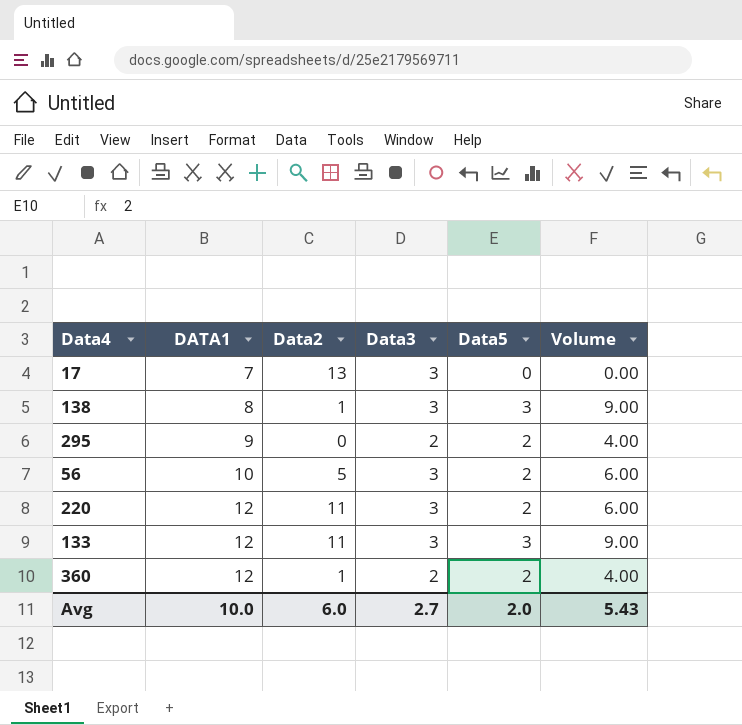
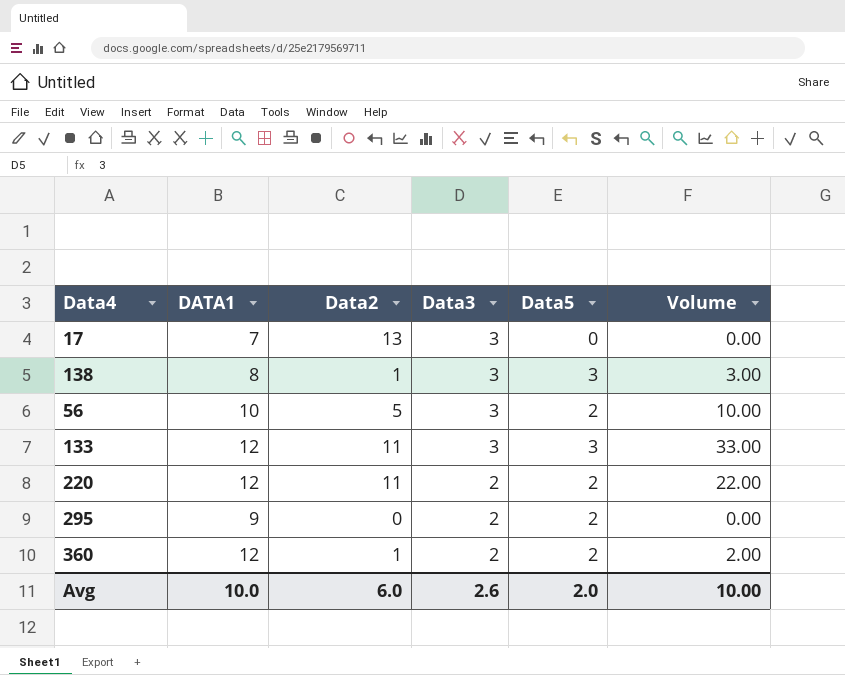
row order: DATA1 ascending -> Data3 descending
column Volume | formula: [Data3] * [Data5] -> [Data2] * [Data5]
220 | Data3: 3 -> 2
Avg | Data3: 2.7 -> 2.6
Avg | Volume: 5.43 -> 10.00

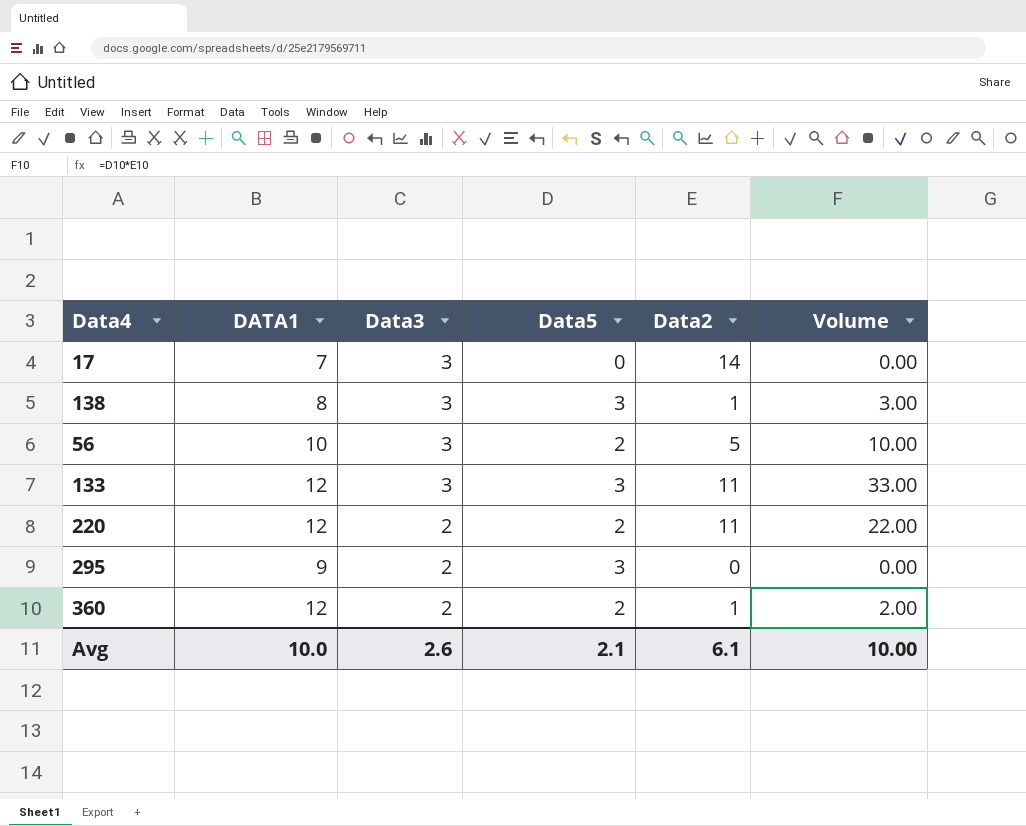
column Data2 | position: 3 -> 5
17 | Data2: 13 -> 14
295 | Data5: 2 -> 3
Avg | Data5: 2.0 -> 2.1
Avg | Data2: 6.0 -> 6.1

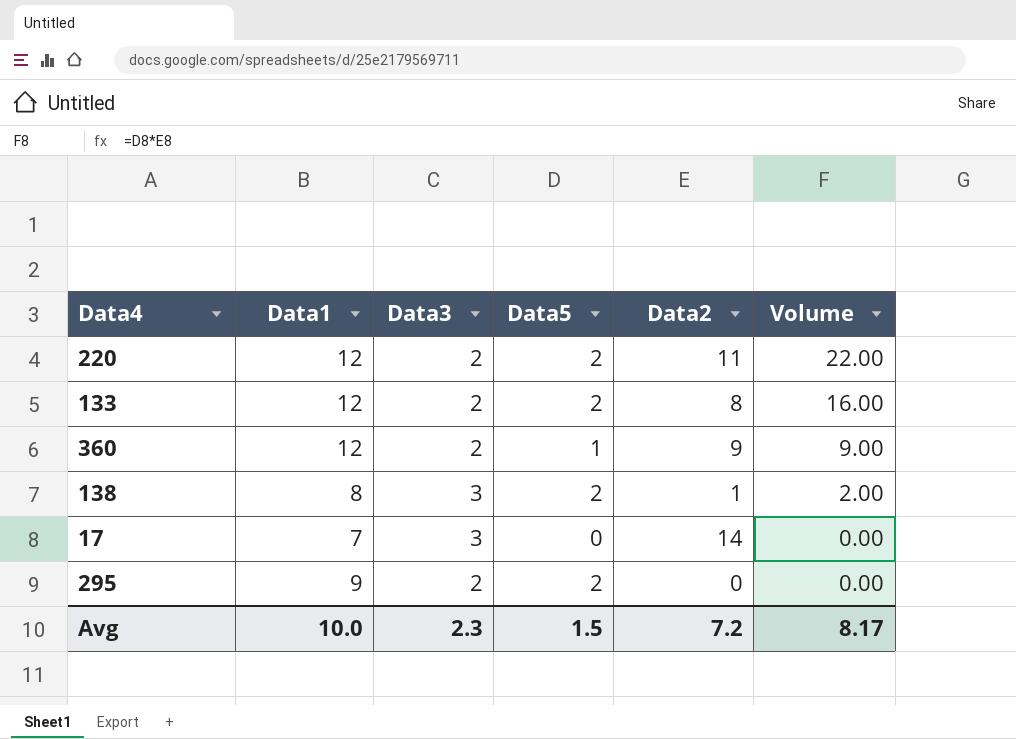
row order: Data3 descending -> Volume descending
column name: DATA1 -> Data1
row 56: 10 | 3 | 2 | 5 | 10.00 -> none
133 | Data3: 3 -> 2
133 | Data5: 3 -> 2
133 | Data2: 11 -> 8
133 | Volume: 33.00 -> 16.00
360 | Data5: 2 -> 1
360 | Data2: 1 -> 9
360 | Volume: 2.00 -> 9.00
138 | Data5: 3 -> 2
138 | Volume: 3.00 -> 2.00
295 | Data5: 3 -> 2
Avg | Data3: 2.6 -> 2.3
Avg | Data5: 2.1 -> 1.5
Avg | Data2: 6.1 -> 7.2
Avg | Volume: 10.00 -> 8.17

